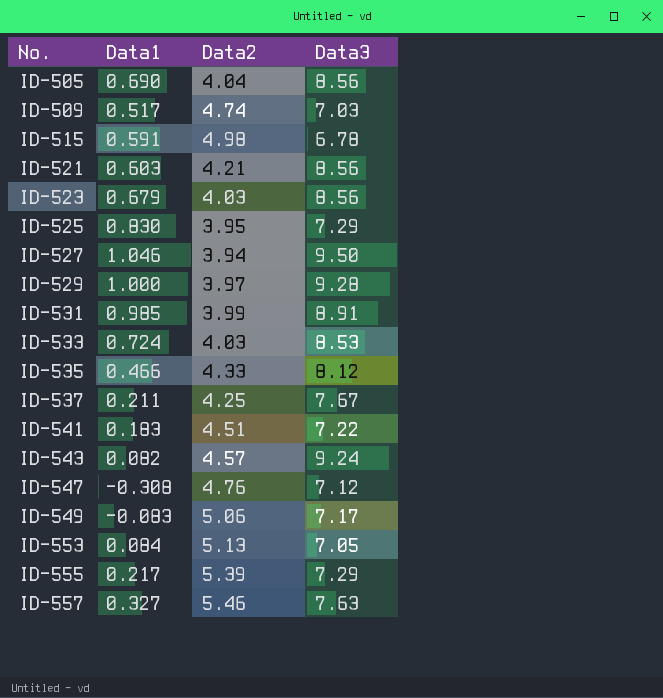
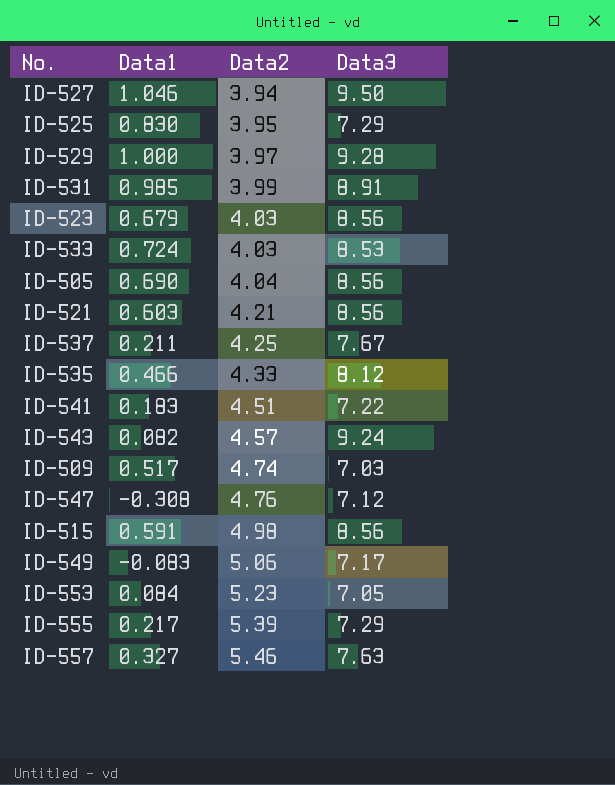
row order: No. ascending -> Data2 ascending
ID-515 | Data3: 6.78 -> 8.56
ID-553 | Data2: 5.13 -> 5.23

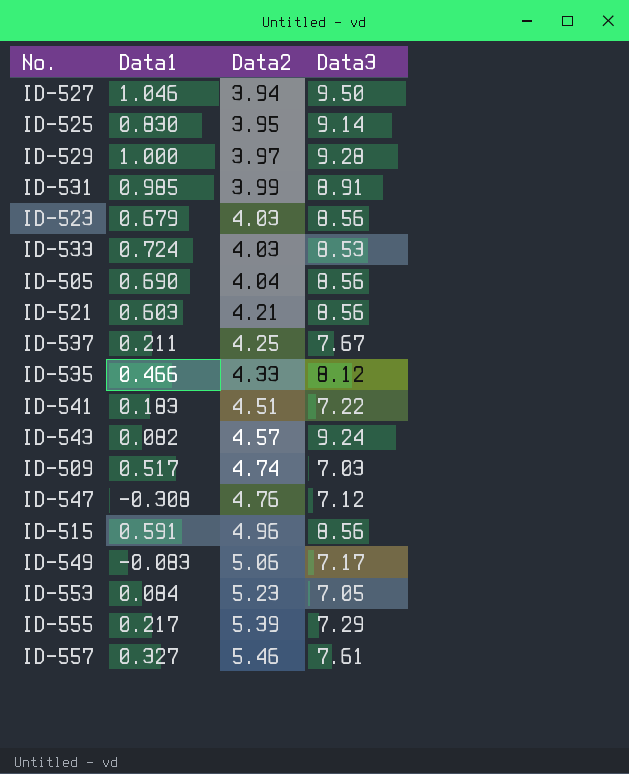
ID-525 | Data3: 7.29 -> 9.14
ID-515 | Data2: 4.98 -> 4.96
ID-557 | Data3: 7.63 -> 7.61

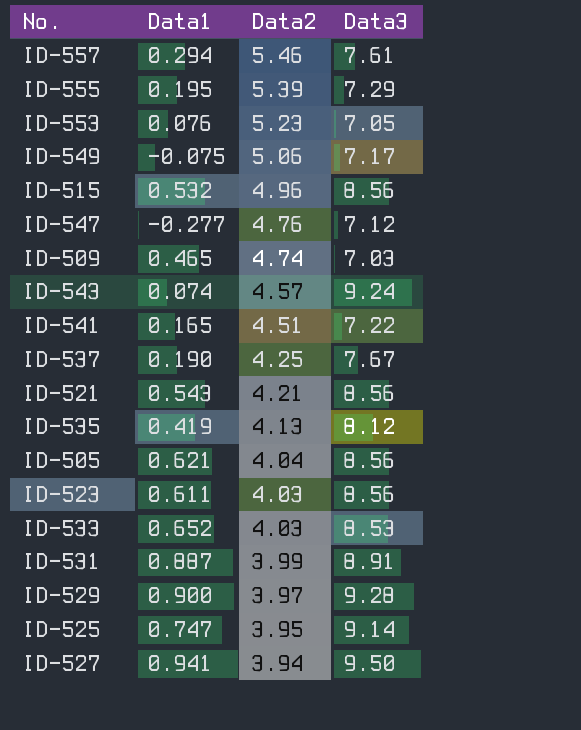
row order: Data2 ascending -> Data2 descending
ID-557 | Data1: 0.327 -> 0.294
ID-555 | Data1: 0.217 -> 0.195
ID-553 | Data1: 0.084 -> 0.076
ID-549 | Data1: -0.083 -> -0.075
ID-515 | Data1: 0.591 -> 0.532
ID-547 | Data1: -0.308 -> -0.277
ID-509 | Data1: 0.517 -> 0.465
ID-543 | Data1: 0.082 -> 0.074
ID-541 | Data1: 0.183 -> 0.165
ID-537 | Data1: 0.211 -> 0.190
ID-521 | Data1: 0.603 -> 0.543
ID-535 | Data1: 0.466 -> 0.419
ID-535 | Data2: 4.33 -> 4.13
ID-505 | Data1: 0.690 -> 0.621
ID-523 | Data1: 0.679 -> 0.611
ID-533 | Data1: 0.724 -> 0.652
ID-531 | Data1: 0.985 -> 0.887
ID-529 | Data1: 1.000 -> 0.900
ID-525 | Data1: 0.830 -> 0.747
ID-527 | Data1: 1.046 -> 0.941

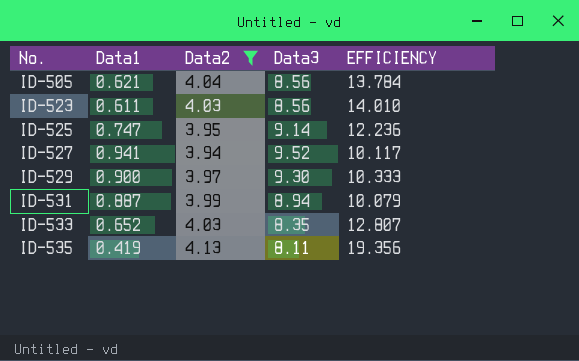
filter: none -> Data2 <= 4.13
row order: Data2 descending -> No. ascending
column EFFICIENCY | formula: none -> [Data3] / [Data1]
ID-527 | Data3: 9.50 -> 9.52
ID-529 | Data3: 9.28 -> 9.30
ID-531 | Data3: 8.91 -> 8.94
ID-533 | Data3: 8.53 -> 8.35
ID-535 | Data3: 8.12 -> 8.11

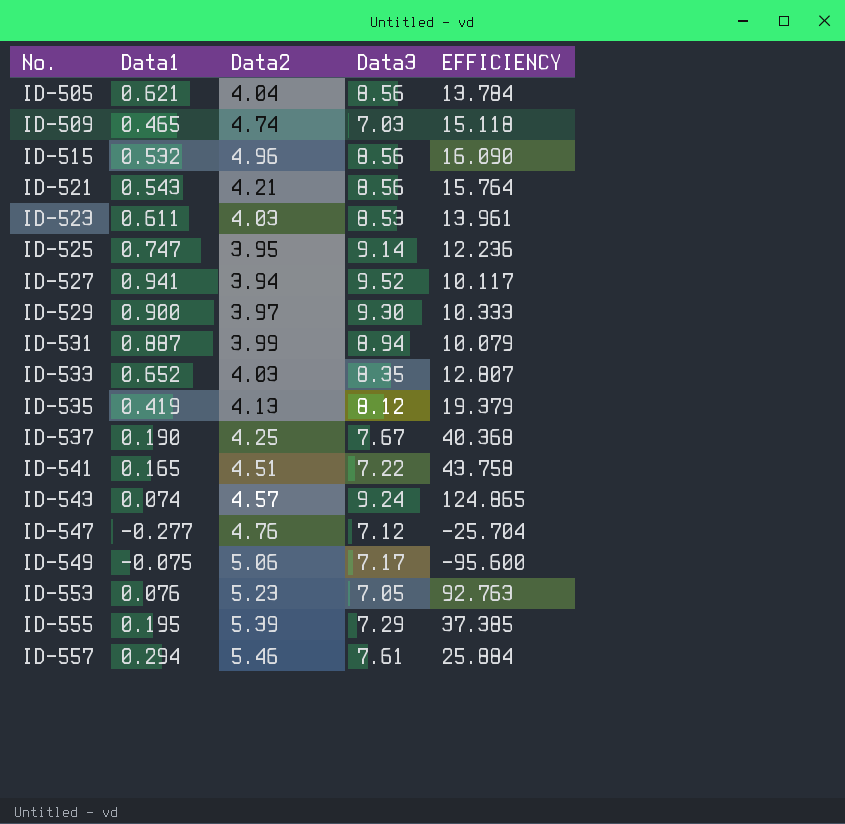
filter: Data2 <= 4.13 -> none
ID-523 | Data3: 8.56 -> 8.53
ID-523 | EFFICIENCY: 14.010 -> 13.961
ID-535 | Data3: 8.11 -> 8.12
ID-535 | EFFICIENCY: 19.356 -> 19.379

